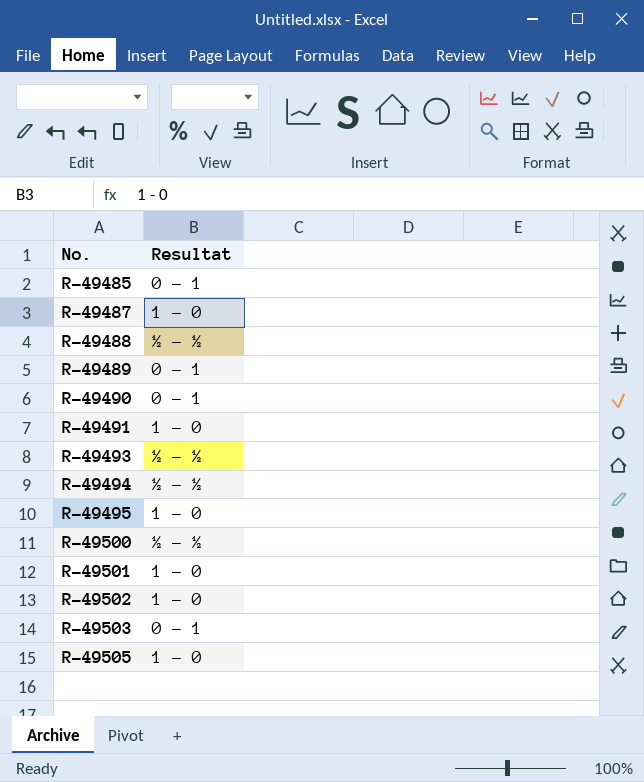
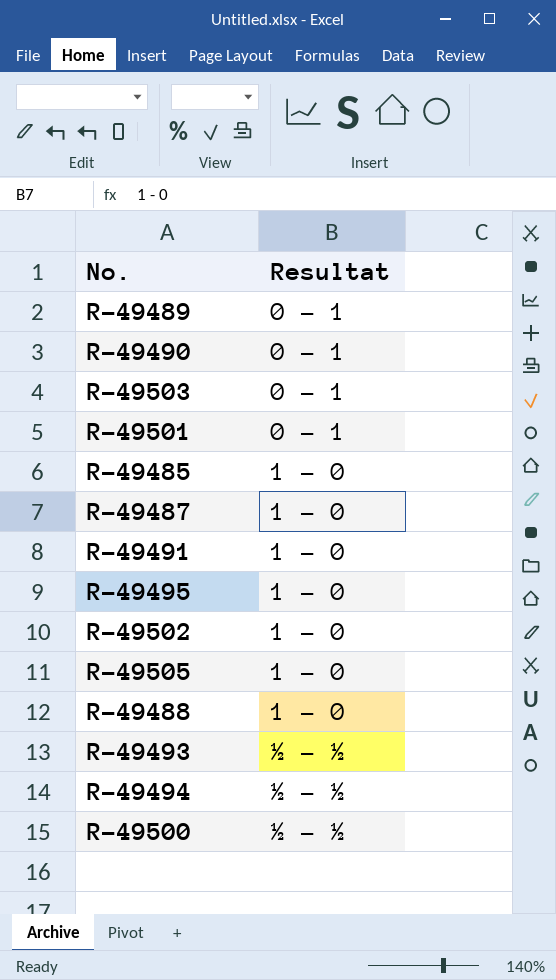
row order: No. ascending -> Resultat ascending
R-49501 | Resultat: 1 - 0 -> 0 - 1
R-49485 | Resultat: 0 - 1 -> 1 - 0
R-49488 | Resultat: ½ - ½ -> 1 - 0

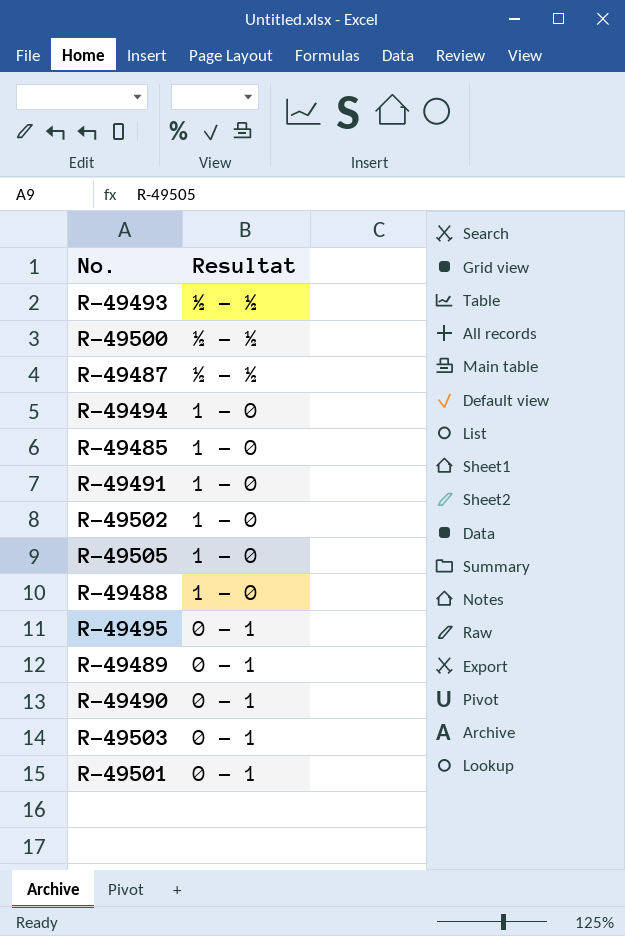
row order: Resultat ascending -> Resultat descending
R-49487 | Resultat: 1 - 0 -> ½ - ½
R-49494 | Resultat: ½ - ½ -> 1 - 0
R-49495 | Resultat: 1 - 0 -> 0 - 1

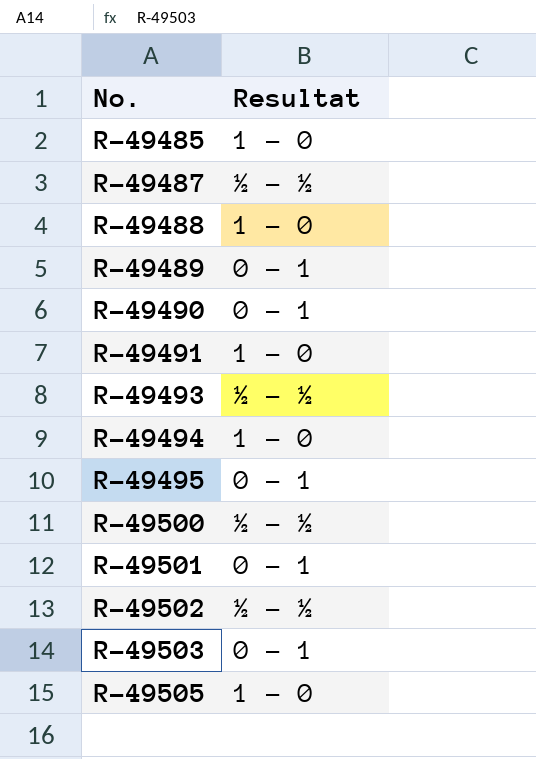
row order: Resultat descending -> No. ascending
R-49502 | Resultat: 1 - 0 -> ½ - ½

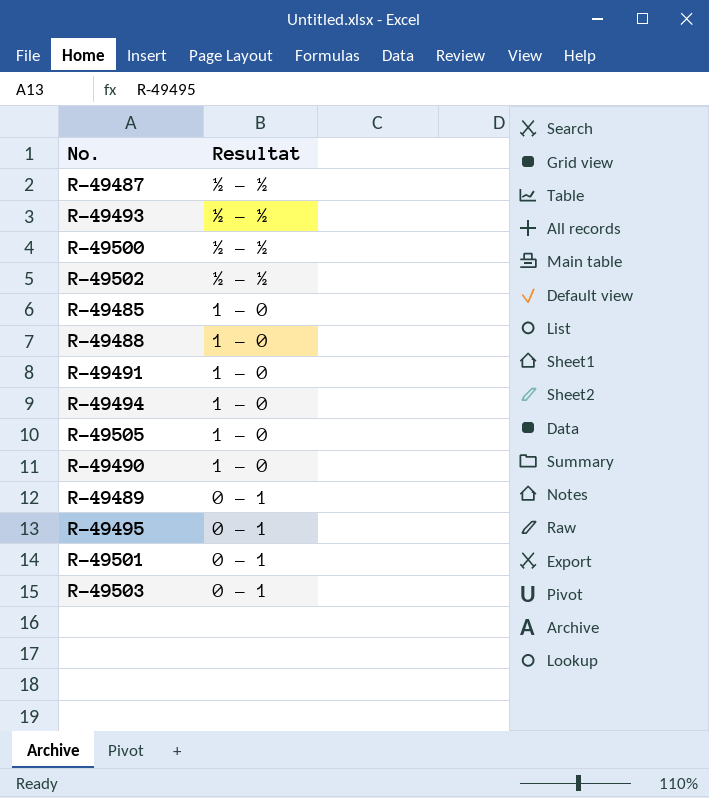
row order: No. ascending -> Resultat descending
R-49490 | Resultat: 0 - 1 -> 1 - 0

